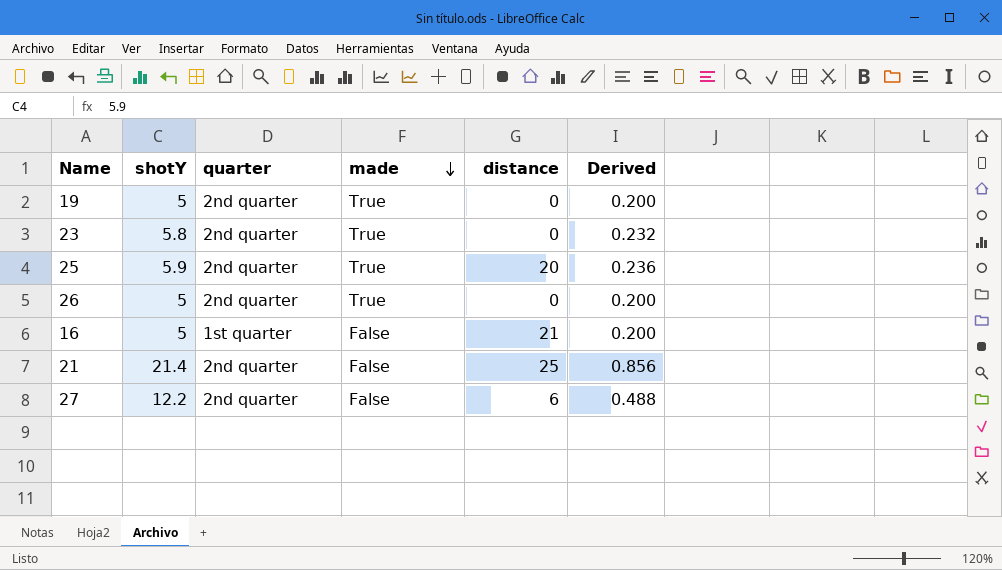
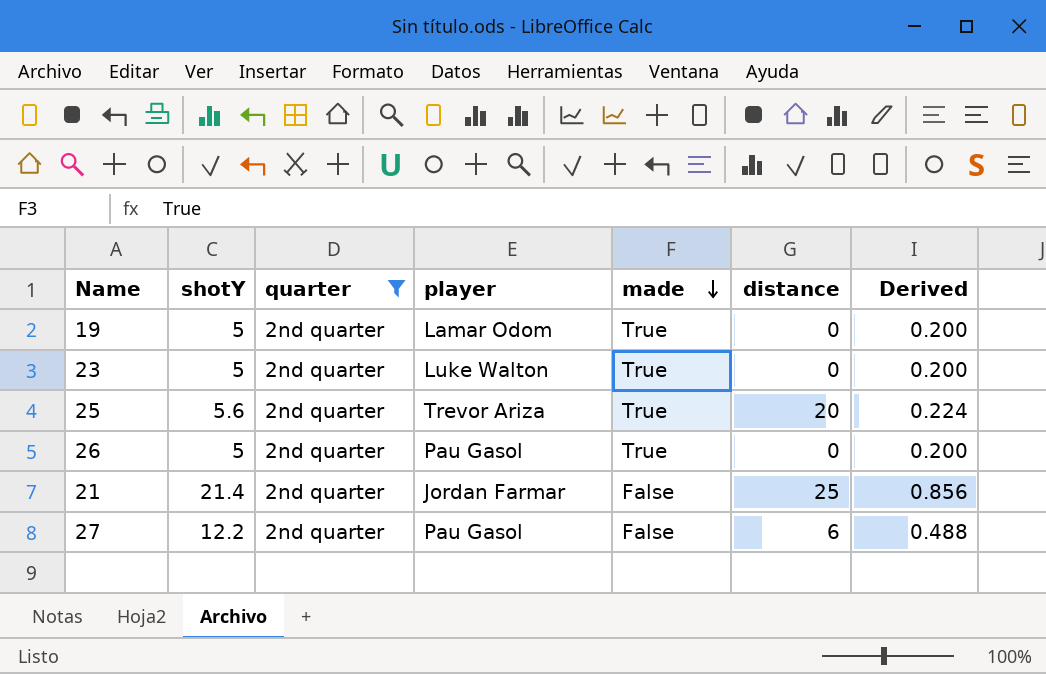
filter: none -> quarter = 2nd quarter
column player | position: none -> 4
23 | shotY: 5.8 -> 5
23 | Derived: 0.232 -> 0.200
25 | shotY: 5.9 -> 5.6
25 | Derived: 0.236 -> 0.224

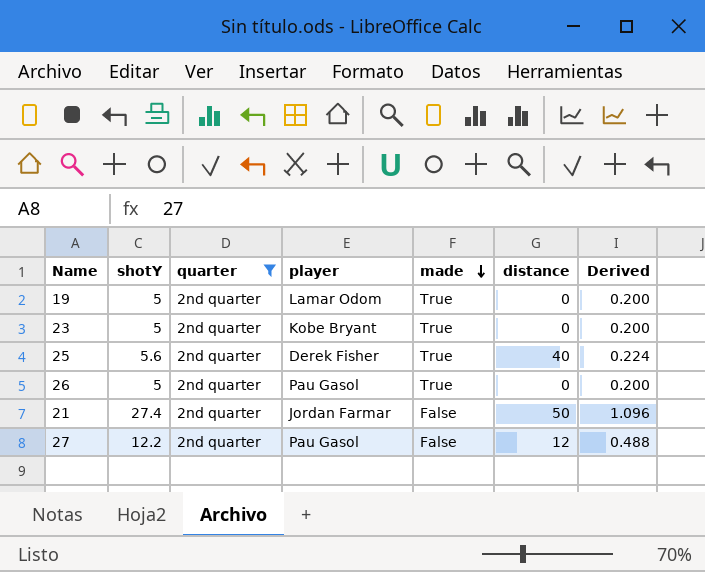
23 | player: Luke Walton -> Kobe Bryant
25 | player: Trevor Ariza -> Derek Fisher
25 | distance: 20 -> 40
21 | shotY: 21.4 -> 27.4
21 | distance: 25 -> 50
21 | Derived: 0.856 -> 1.096
27 | distance: 6 -> 12

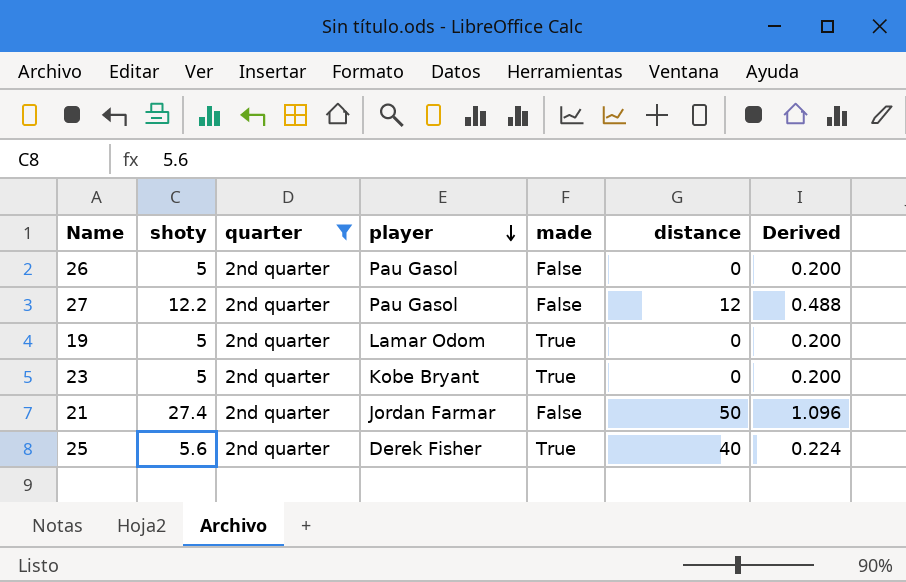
row order: made descending -> player descending
column name: shotY -> shoty
26 | made: True -> False

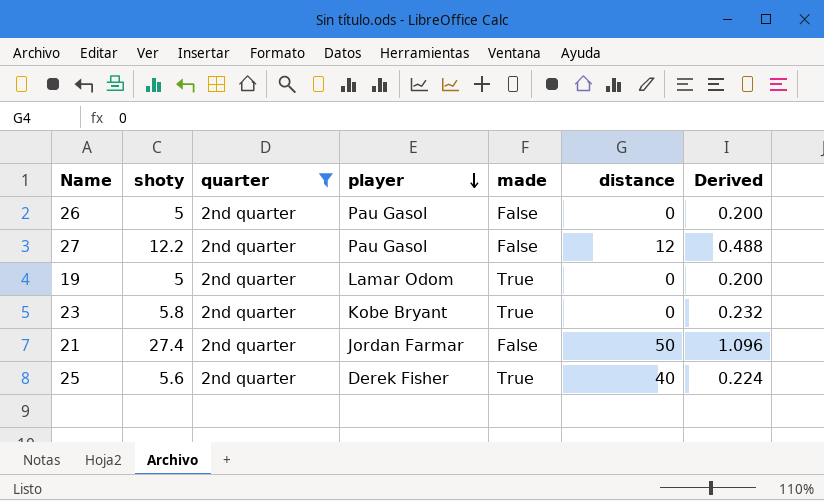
23 | shoty: 5 -> 5.8
23 | Derived: 0.200 -> 0.232

